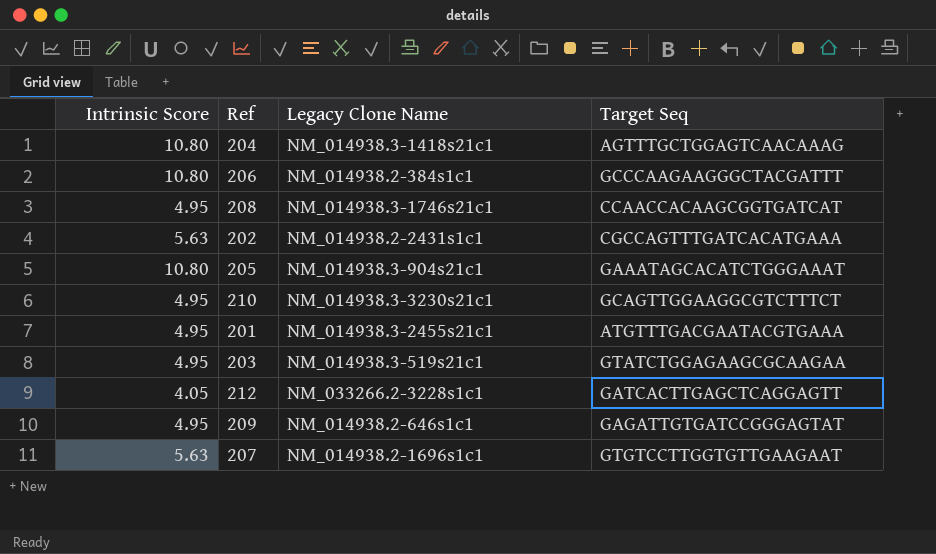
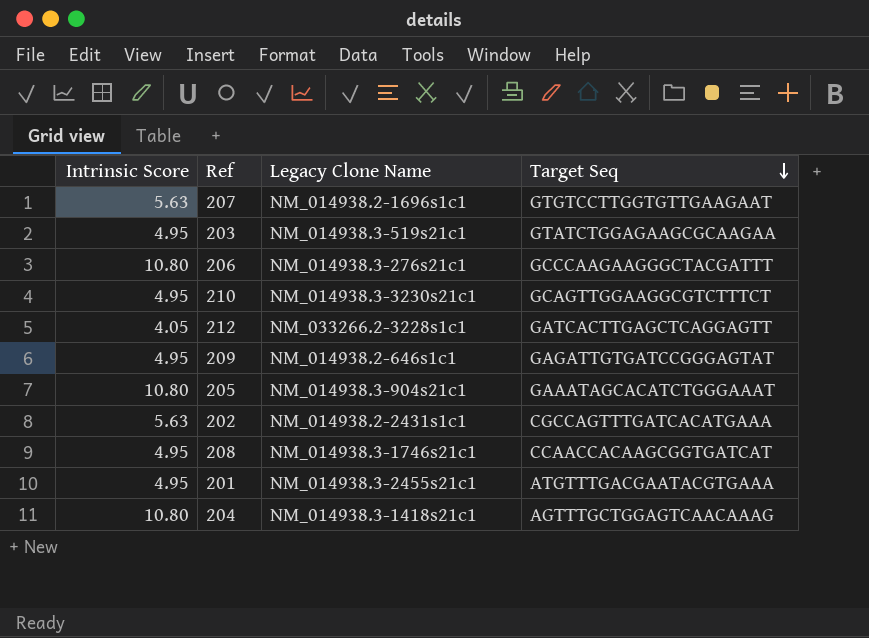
row order: none -> Target Seq descending
206 | Legacy Clone Name: NM_014938.2-384s1c1 -> NM_014938.3-276s21c1

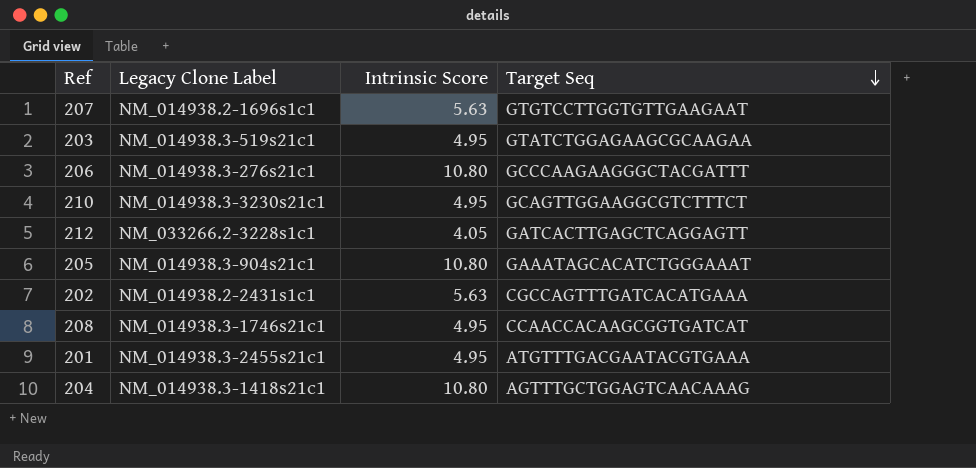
column name: Legacy Clone Name -> Legacy Clone Label
column Intrinsic Score | position: 1 -> 3
row 209: 4.95 | NM_014938.2-646s1c1 | GAGATTGTGATCCGGGAGTAT -> none

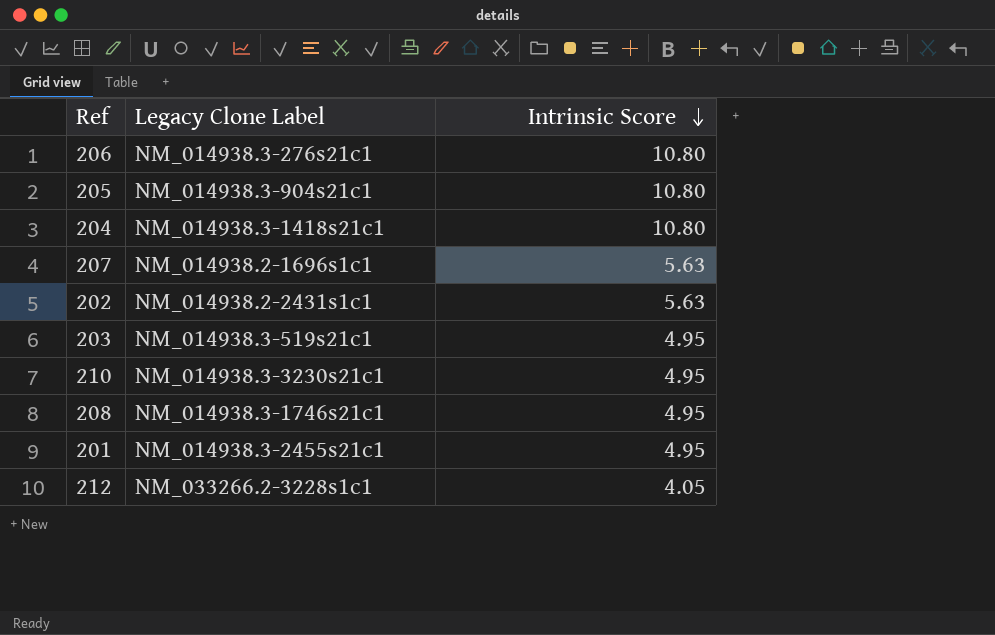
row order: Target Seq descending -> Intrinsic Score descending
column Target Seq | position: 4 -> none

